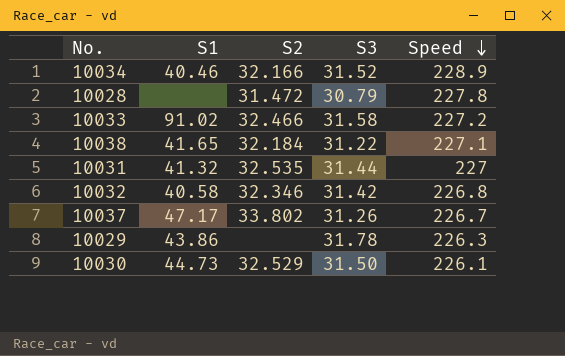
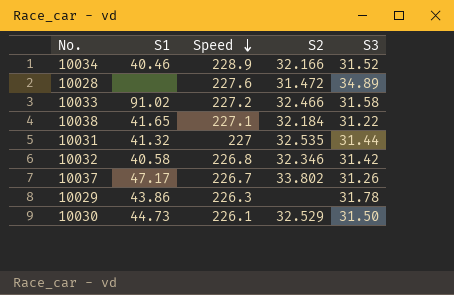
column Speed | position: 5 -> 3
10028 | Speed: 227.8 -> 227.6
10028 | S3: 30.79 -> 34.89

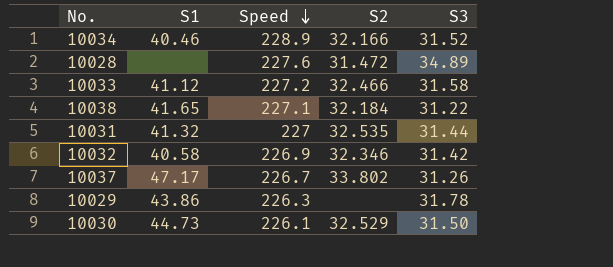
10033 | S1: 91.02 -> 41.12
10032 | Speed: 226.8 -> 226.9

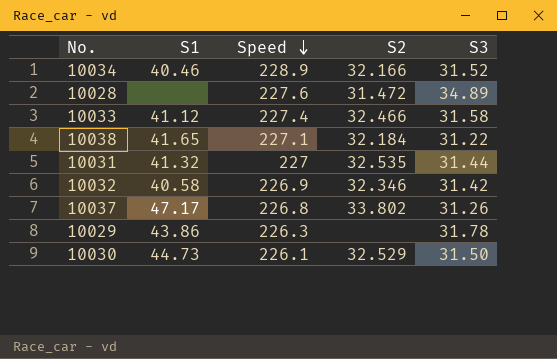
10033 | Speed: 227.2 -> 227.4
10037 | Speed: 226.7 -> 226.8

